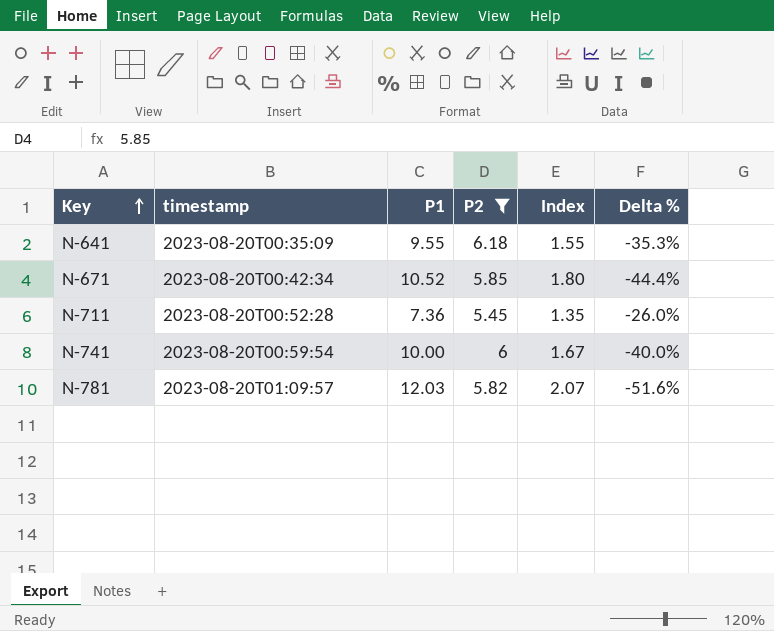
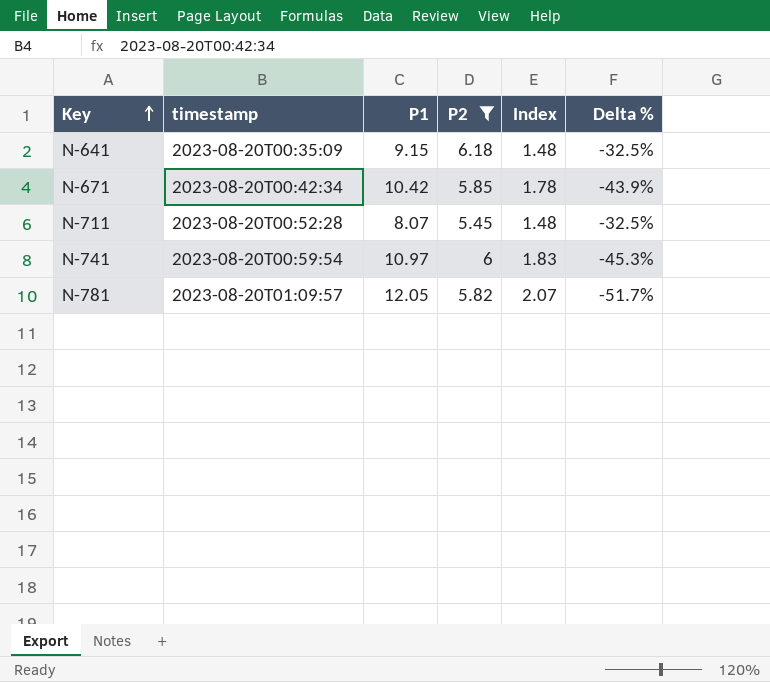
N-641 | P1: 9.55 -> 9.15
N-641 | Index: 1.55 -> 1.48
N-641 | Delta %: -35.3% -> -32.5%
N-671 | P1: 10.52 -> 10.42
N-671 | Index: 1.80 -> 1.78
N-671 | Delta %: -44.4% -> -43.9%
N-711 | P1: 7.36 -> 8.07
N-711 | Index: 1.35 -> 1.48
N-711 | Delta %: -26.0% -> -32.5%
N-741 | P1: 10.00 -> 10.97
N-741 | Index: 1.67 -> 1.83
N-741 | Delta %: -40.0% -> -45.3%
N-781 | P1: 12.03 -> 12.05
N-781 | Delta %: -51.6% -> -51.7%

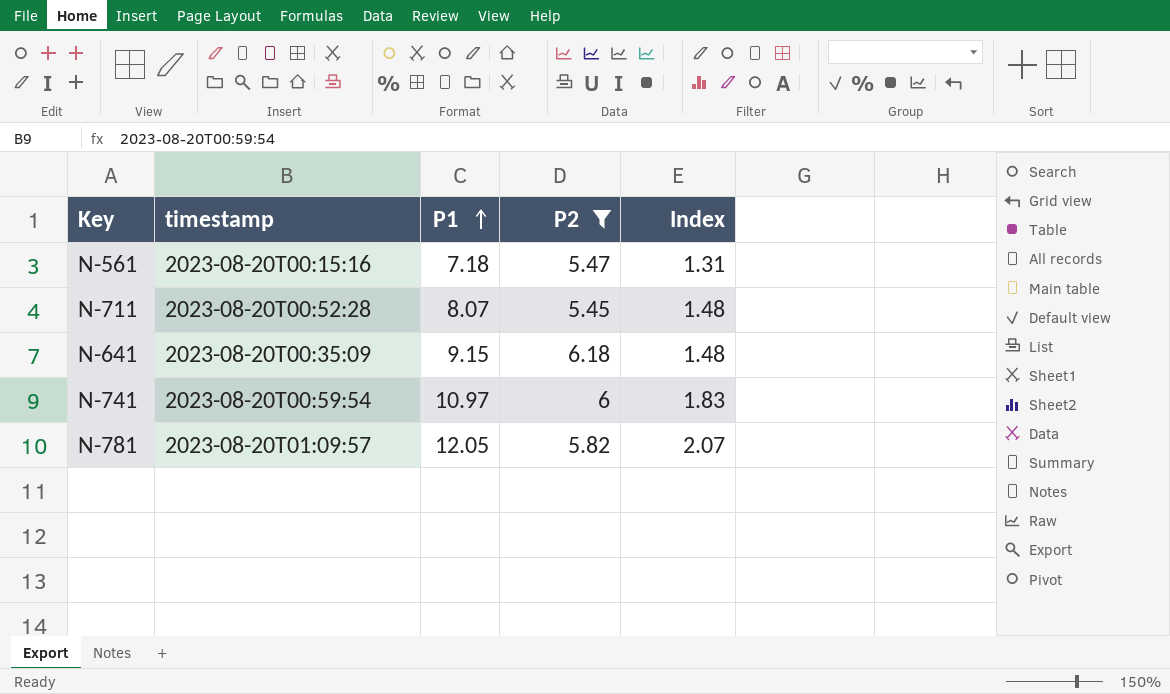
row order: Key ascending -> P1 ascending
column Delta % | formula: ([P2] - [P1]) / [P1] -> none
row N-671: 2023-08-20T00:42:34 | 10.42 | 5.85 | 1.78 | -43.9% -> none
row N-561: none -> 2023-08-20T00:15:16 | 7.18 | 5.47 | 1.31

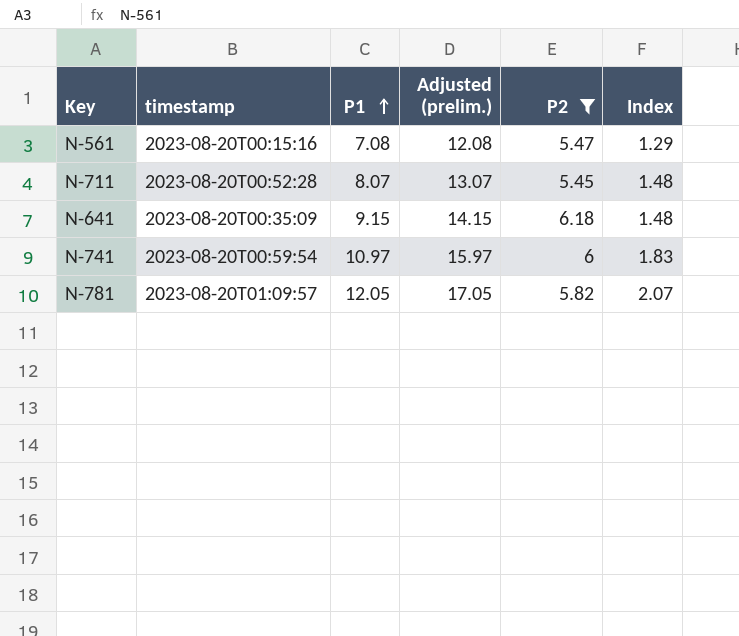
column Adjusted (prelim.) | formula: none -> [P1] + 5
N-561 | P1: 7.18 -> 7.08
N-561 | Index: 1.31 -> 1.29

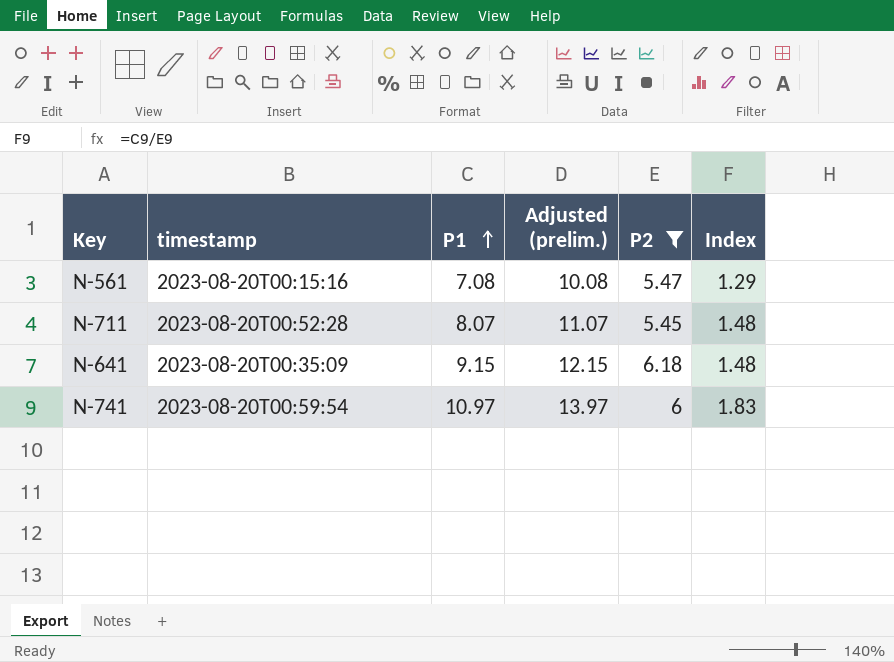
column Adjusted (prelim.) | formula: [P1] + 5 -> [P1] + 3
row N-781: 2023-08-20T01:09:57 | 12.05 | 17.05 | 5.82 | 2.07 -> none

